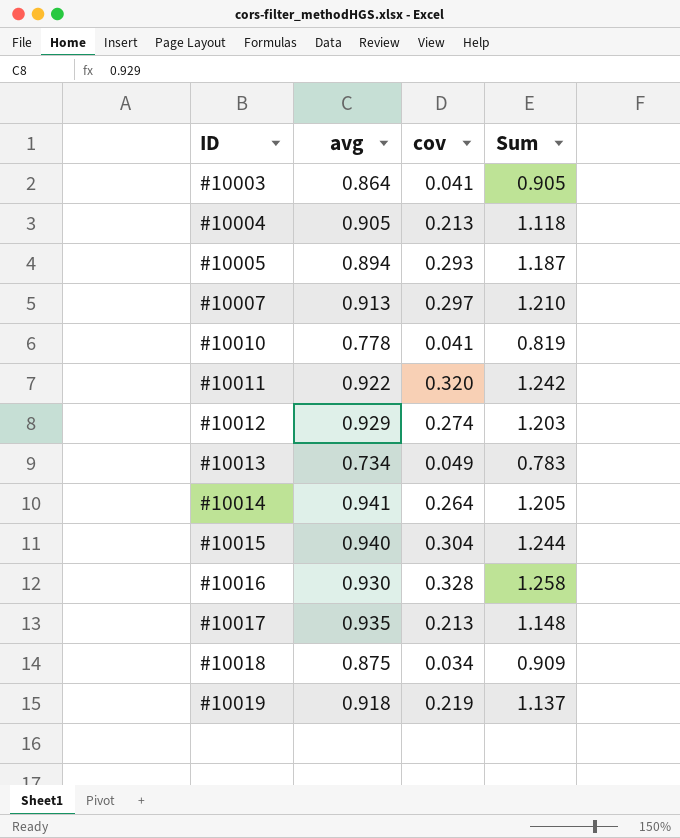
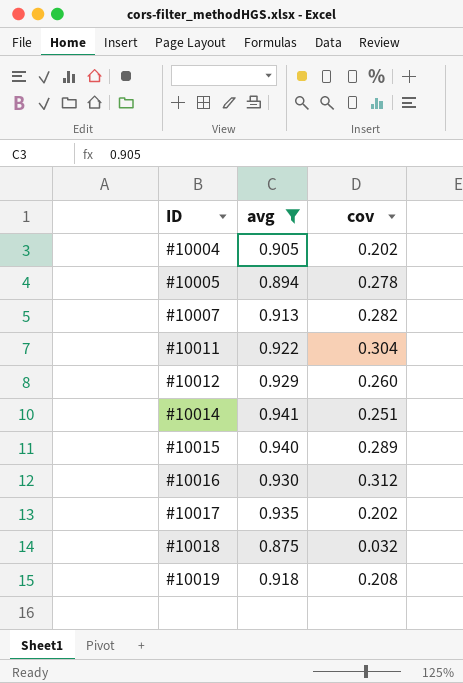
filter: none -> avg >= 0.875
column Sum | formula: [avg] + [cov] -> none
#10004 | cov: 0.213 -> 0.202
#10005 | cov: 0.293 -> 0.278
#10007 | cov: 0.297 -> 0.282
#10011 | cov: 0.320 -> 0.304
#10012 | cov: 0.274 -> 0.260
#10014 | cov: 0.264 -> 0.251
#10015 | cov: 0.304 -> 0.289
#10016 | cov: 0.328 -> 0.312
#10017 | cov: 0.213 -> 0.202
#10018 | cov: 0.034 -> 0.032
#10019 | cov: 0.219 -> 0.208

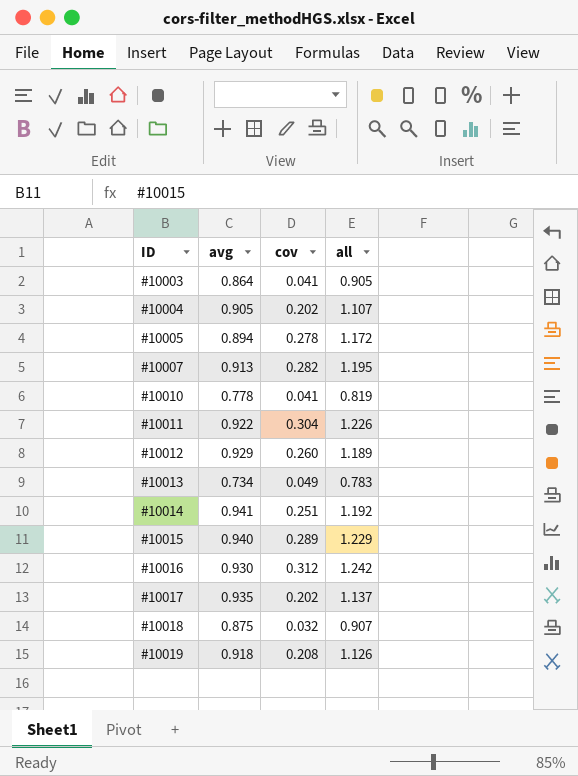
filter: avg >= 0.875 -> none
column all | formula: none -> [avg] + [cov]

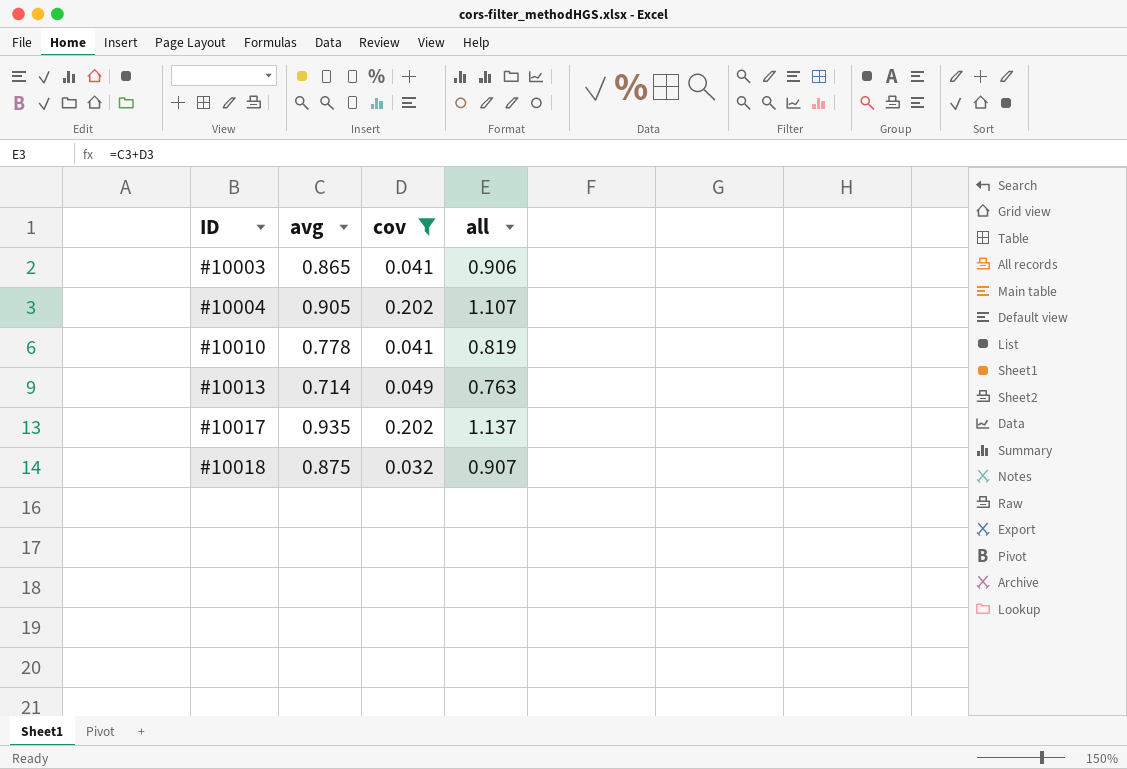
filter: none -> cov <= 0.202
#10003 | avg: 0.864 -> 0.865
#10003 | all: 0.905 -> 0.906
#10013 | avg: 0.734 -> 0.714
#10013 | all: 0.783 -> 0.763

